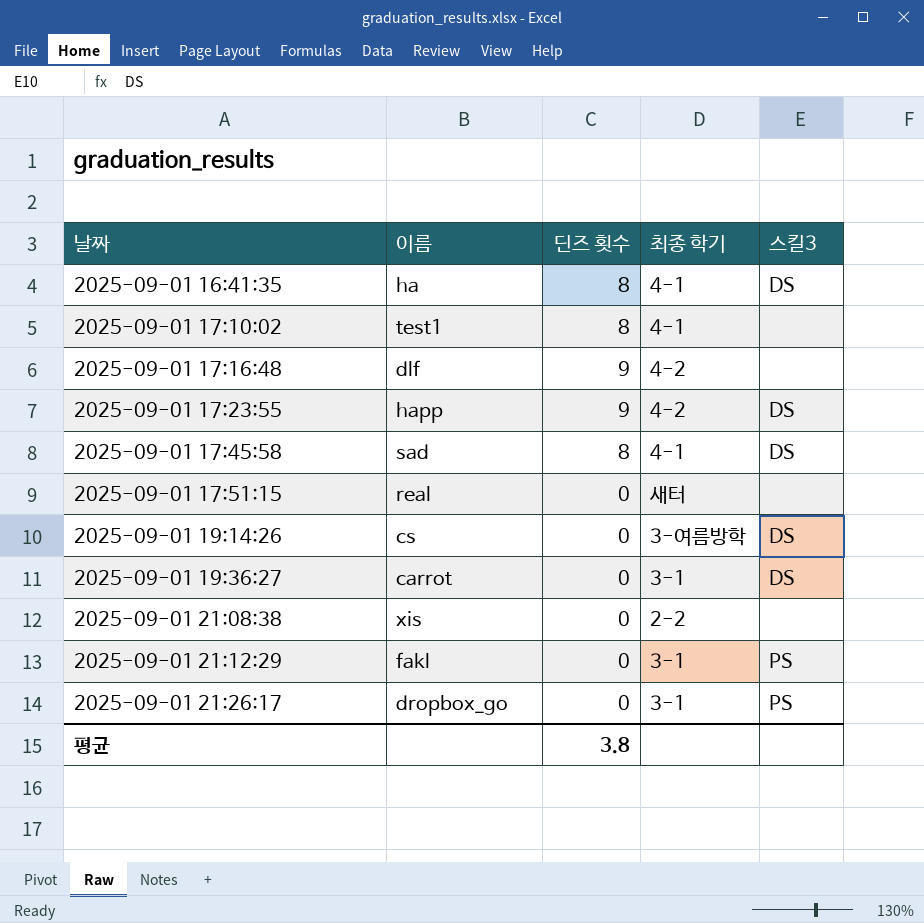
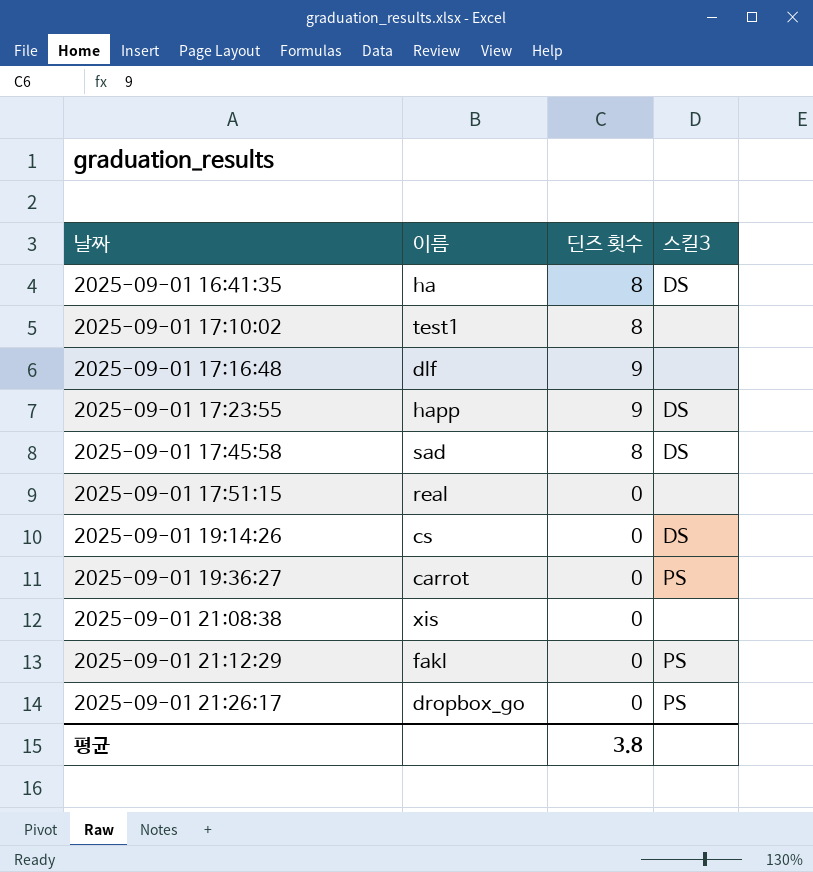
column 최종 학기 | position: 4 -> none
2025-09-01 19:36:27 | 스킬3: DS -> PS

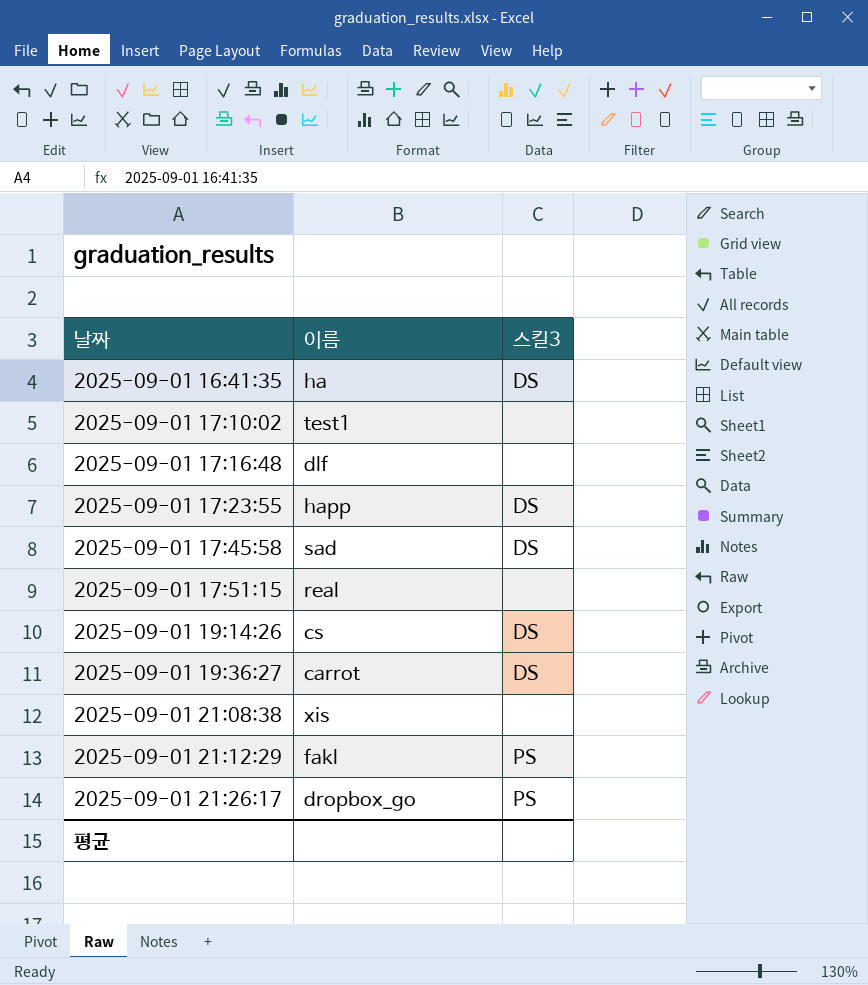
column 딘즈 횟수 | position: 3 -> none
2025-09-01 19:36:27 | 스킬3: PS -> DS

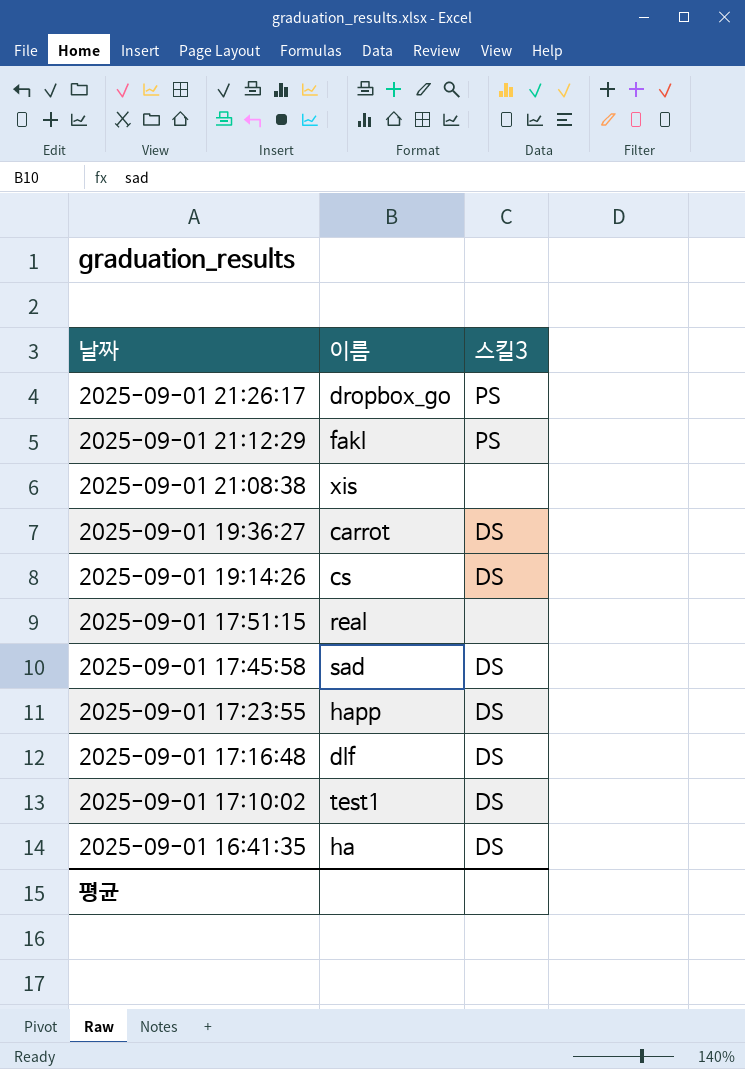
row order: 날짜 ascending -> 날짜 descending
2025-09-01 17:16:48 | 스킬3: none -> DS
2025-09-01 17:10:02 | 스킬3: none -> DS

